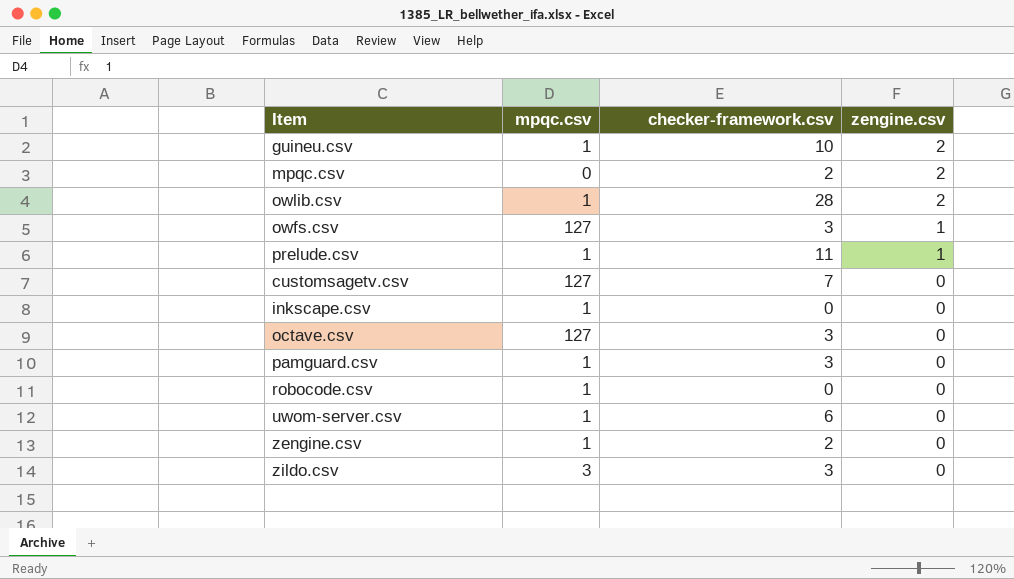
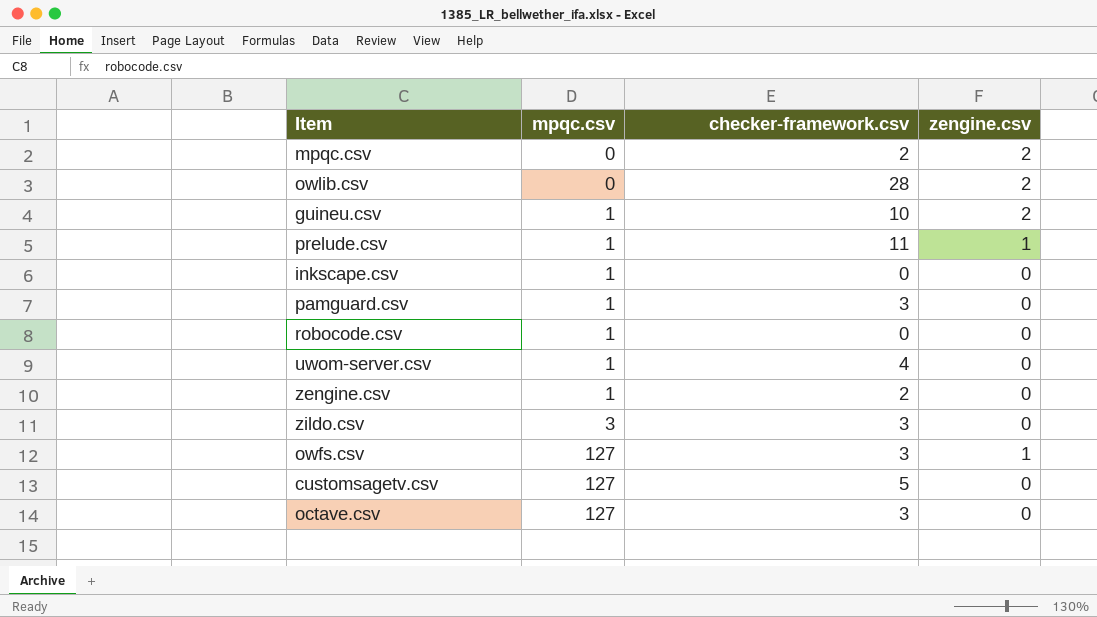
row order: zengine.csv descending -> mpqc.csv ascending
owlib.csv | mpqc.csv: 1 -> 0
uwom-server.csv | checker-framework.csv: 6 -> 4
customsagetv.csv | checker-framework.csv: 7 -> 5

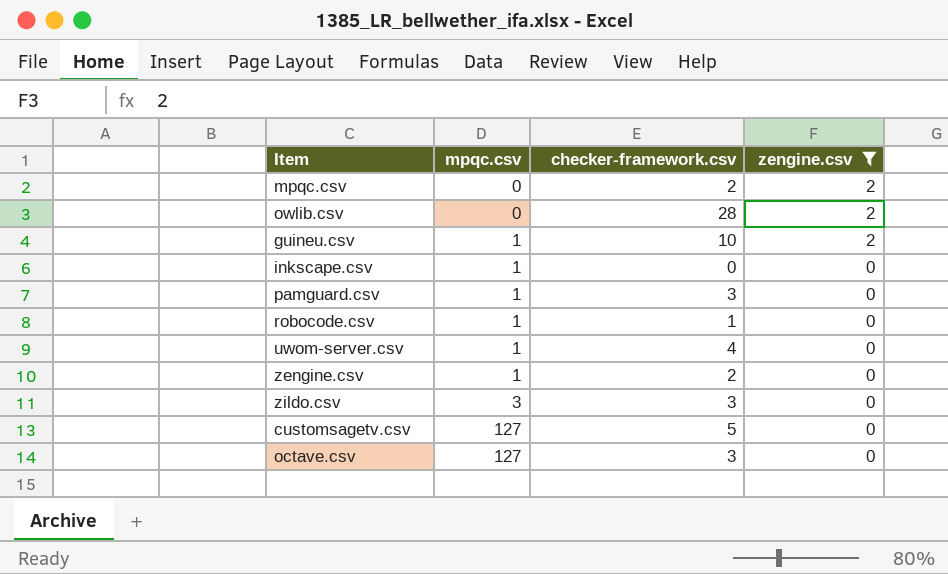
filter: none -> zengine.csv != 1
robocode.csv | checker-framework.csv: 0 -> 1

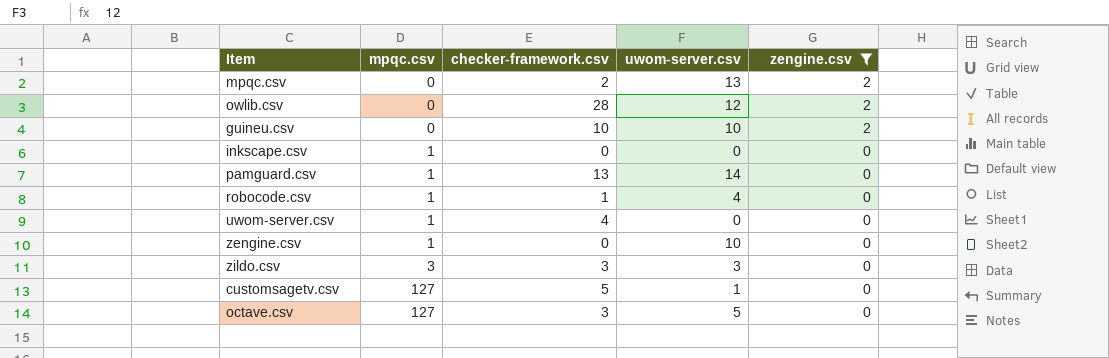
column uwom-server.csv | position: none -> 4
guineu.csv | mpqc.csv: 1 -> 0
pamguard.csv | checker-framework.csv: 3 -> 13
zengine.csv | checker-framework.csv: 2 -> 0

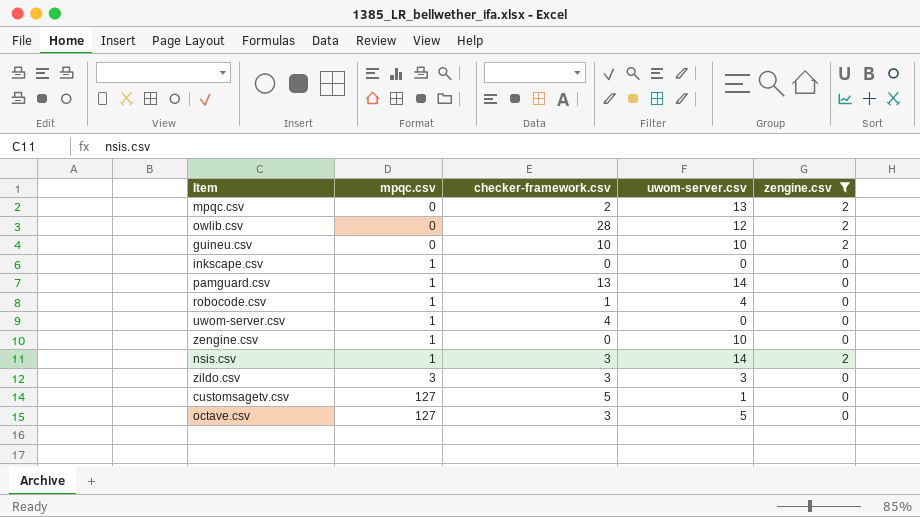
row nsis.csv: none -> 1 | 3 | 14 | 2

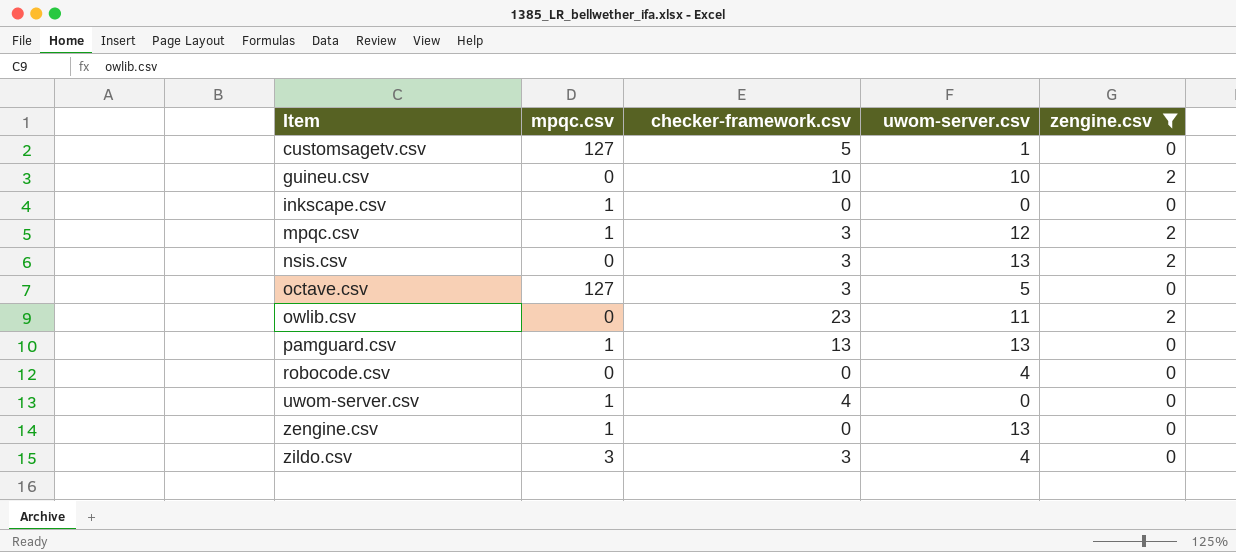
row order: mpqc.csv ascending -> Item ascending
mpqc.csv | mpqc.csv: 0 -> 1
mpqc.csv | checker-framework.csv: 2 -> 3
mpqc.csv | uwom-server.csv: 13 -> 12
nsis.csv | mpqc.csv: 1 -> 0
nsis.csv | uwom-server.csv: 14 -> 13
owlib.csv | checker-framework.csv: 28 -> 23
owlib.csv | uwom-server.csv: 12 -> 11
pamguard.csv | uwom-server.csv: 14 -> 13
robocode.csv | mpqc.csv: 1 -> 0
robocode.csv | checker-framework.csv: 1 -> 0
zengine.csv | uwom-server.csv: 10 -> 13
zildo.csv | uwom-server.csv: 3 -> 4

